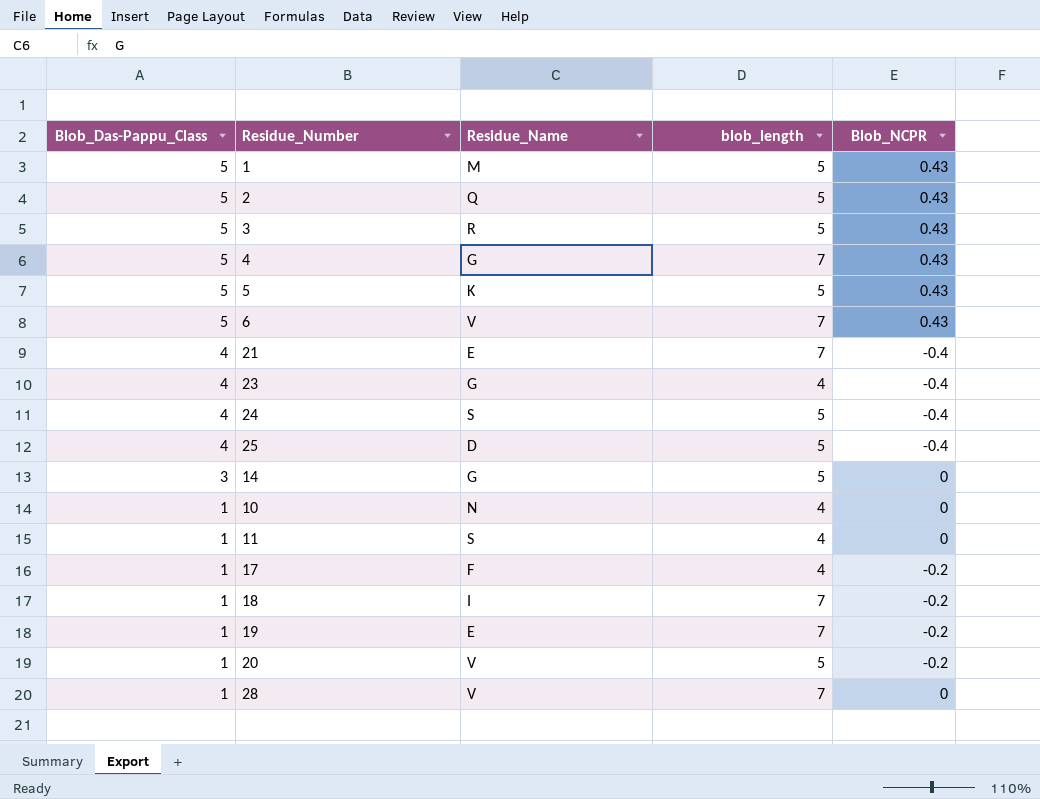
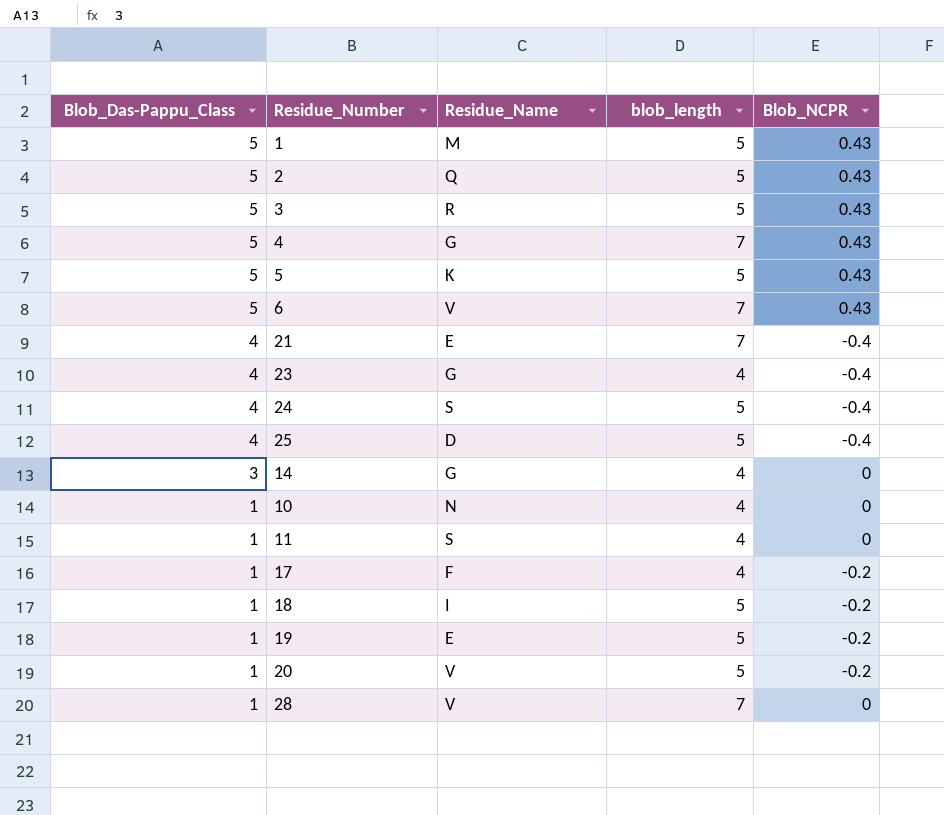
14 | blob_length: 5 -> 4
18 | blob_length: 7 -> 5
19 | blob_length: 7 -> 5

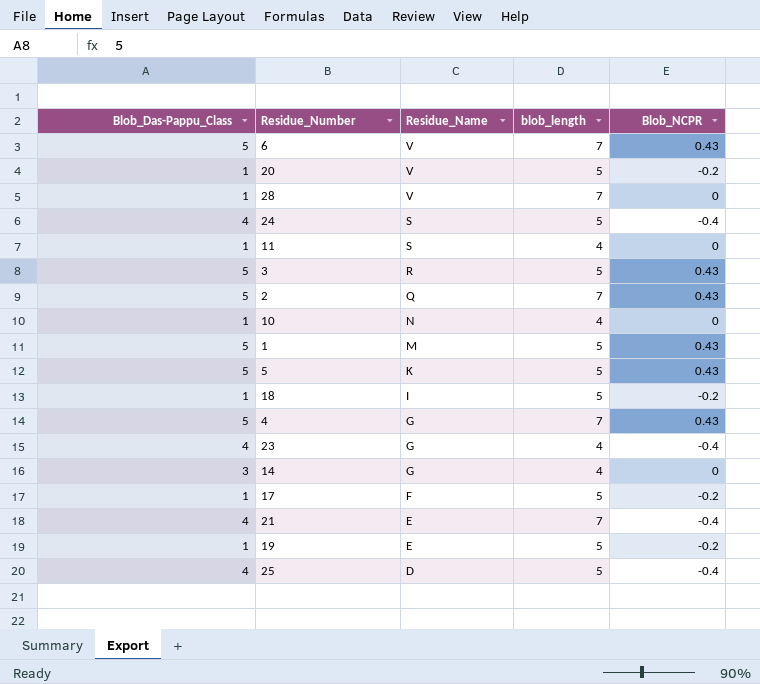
row order: Blob_Das-Pappu_Class descending -> Residue_Name descending
2 | blob_length: 5 -> 7
17 | blob_length: 4 -> 5

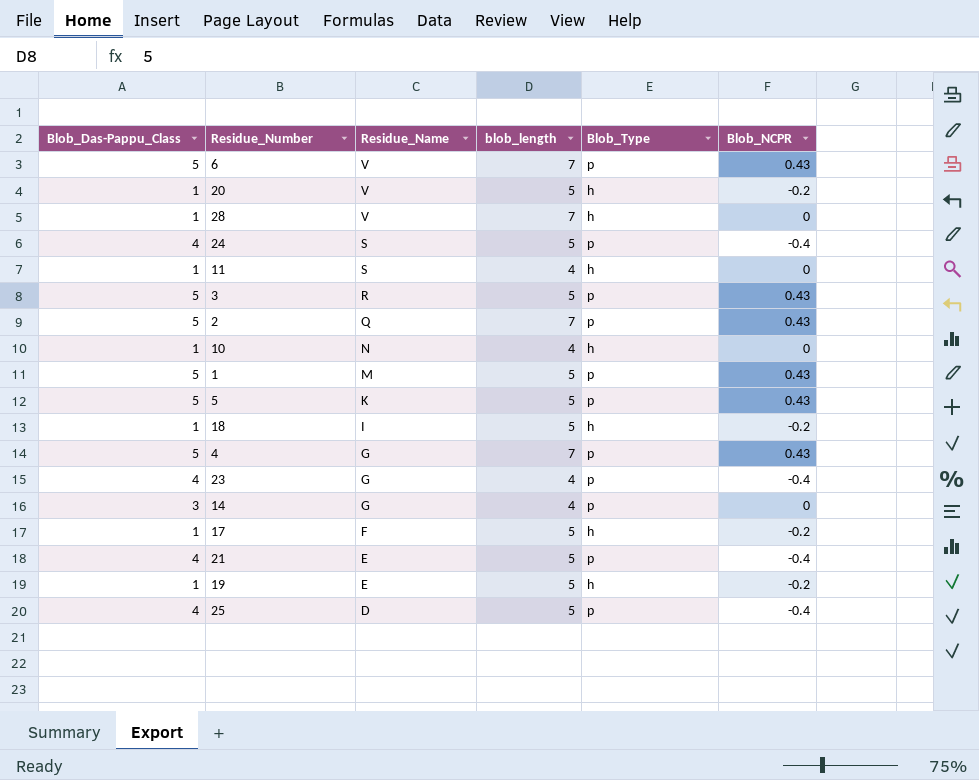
column Blob_Type | position: none -> 5
21 | blob_length: 7 -> 5

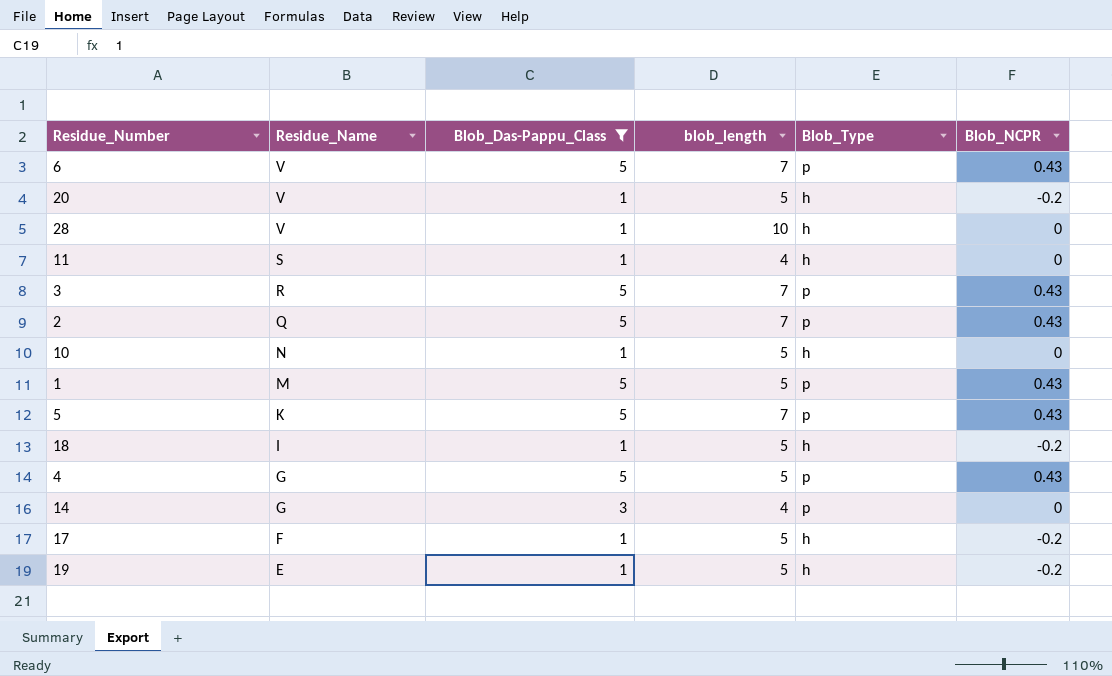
filter: none -> Blob_Das-Pappu_Class != 4
column Blob_Das-Pappu_Class | position: 1 -> 3
28 | blob_length: 7 -> 10
3 | blob_length: 5 -> 7
10 | blob_length: 4 -> 5
5 | blob_length: 5 -> 7
4 | blob_length: 7 -> 5

